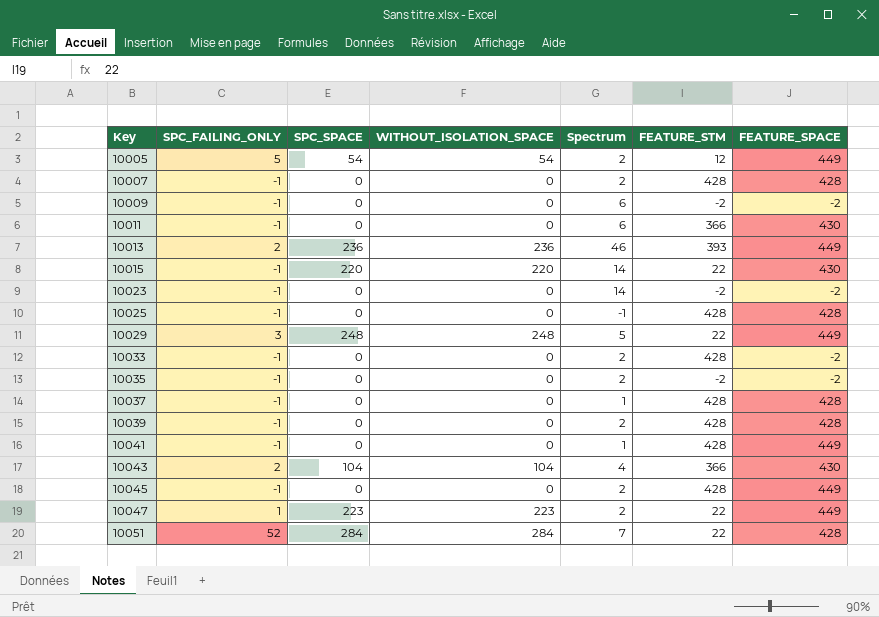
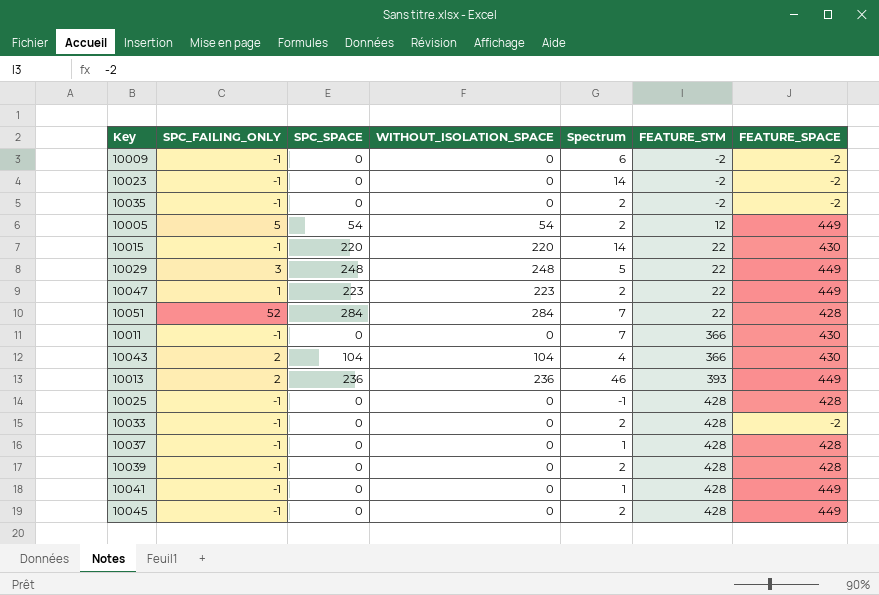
row order: Key ascending -> FEATURE_STM ascending
row 10007: -1 | 0 | 0 | 2 | 428 | 428 -> none
10011 | Spectrum: 6 -> 7

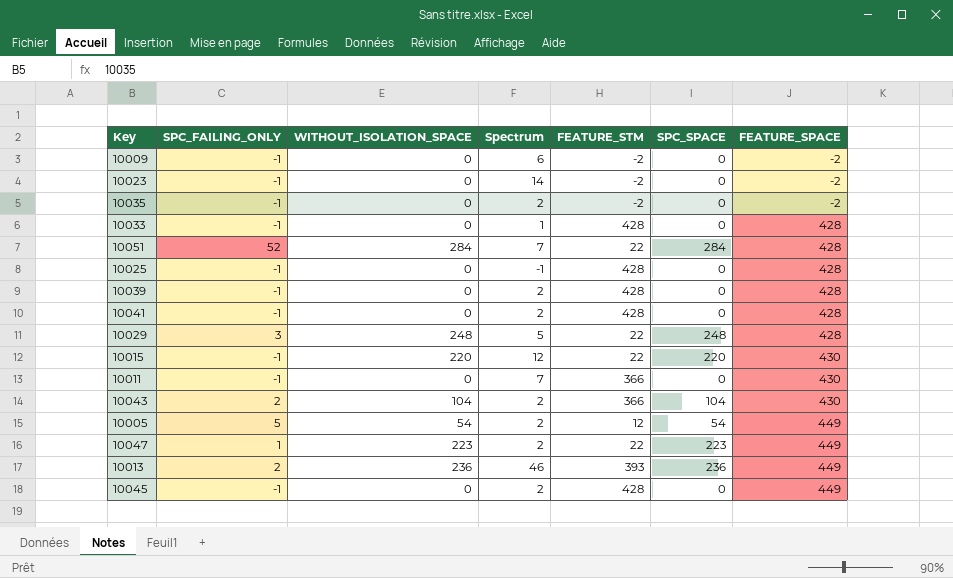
row order: FEATURE_STM ascending -> FEATURE_SPACE ascending
column SPC_SPACE | position: 3 -> 6
row 10037: -1 | 0 | 0 | 1 | 428 | 428 -> none
10033 | Spectrum: 2 -> 1
10033 | FEATURE_SPACE: -2 -> 428
10041 | Spectrum: 1 -> 2
10041 | FEATURE_SPACE: 449 -> 428
10029 | FEATURE_SPACE: 449 -> 428
10015 | Spectrum: 14 -> 12
10043 | Spectrum: 4 -> 2

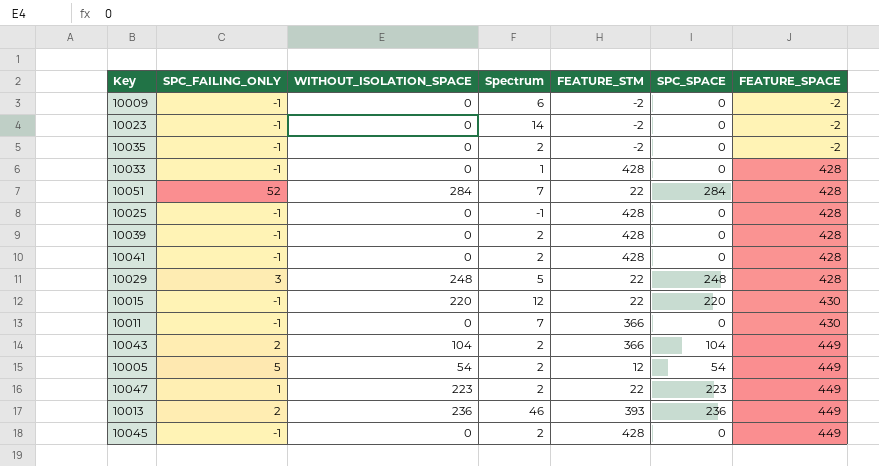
10043 | FEATURE_SPACE: 430 -> 449

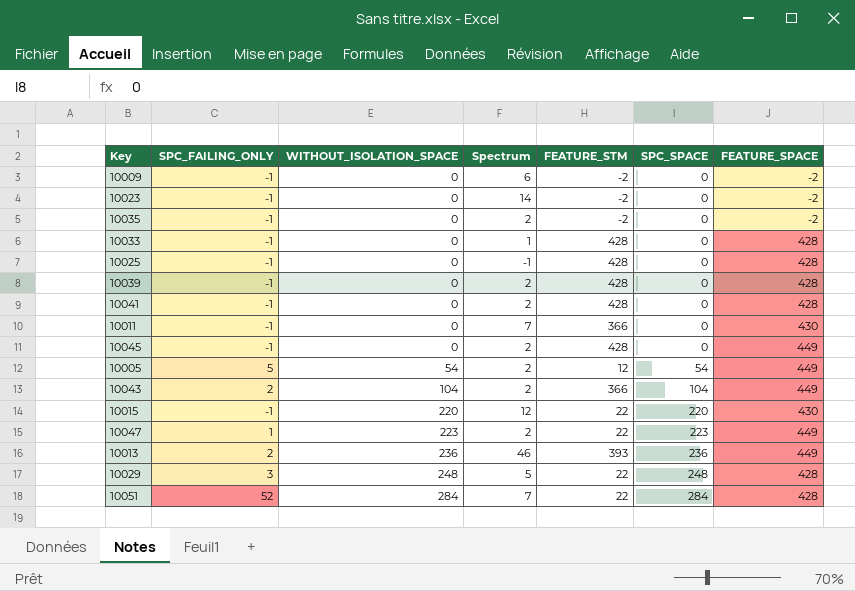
row order: FEATURE_SPACE ascending -> WITHOUT_ISOLATION_SPACE ascending

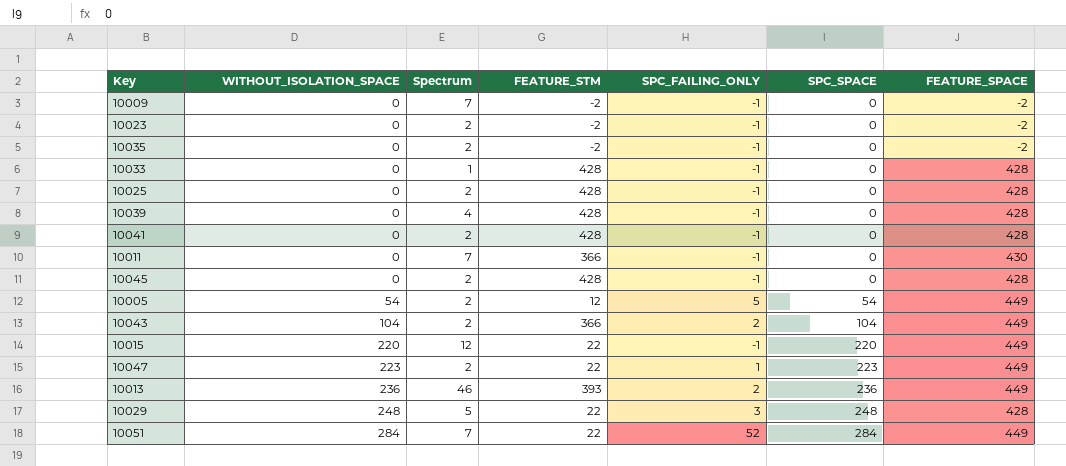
column SPC_FAILING_ONLY | position: 2 -> 5
10009 | Spectrum: 6 -> 7
10023 | Spectrum: 14 -> 2
10025 | Spectrum: -1 -> 2
10039 | Spectrum: 2 -> 4
10045 | FEATURE_SPACE: 449 -> 428
10015 | FEATURE_SPACE: 430 -> 449
10051 | FEATURE_SPACE: 428 -> 449

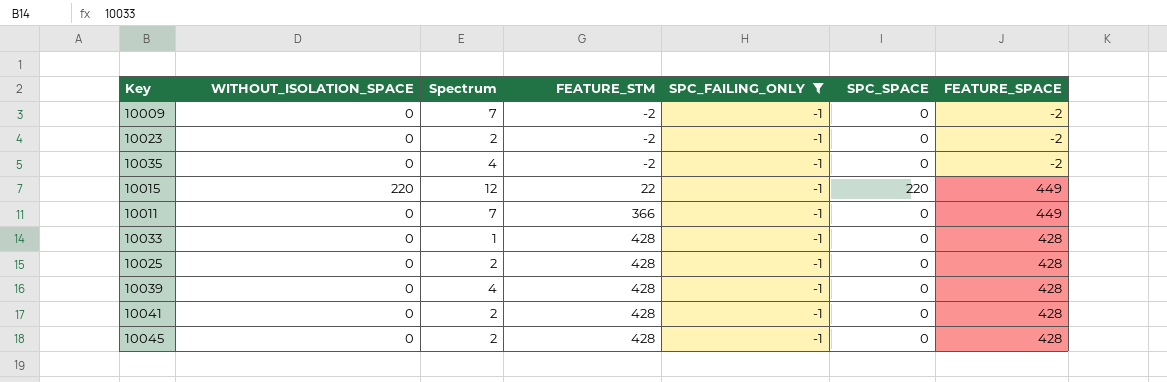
filter: none -> SPC_FAILING_ONLY = -1
row order: WITHOUT_ISOLATION_SPACE ascending -> FEATURE_STM ascending
10035 | Spectrum: 2 -> 4
10011 | FEATURE_SPACE: 430 -> 449

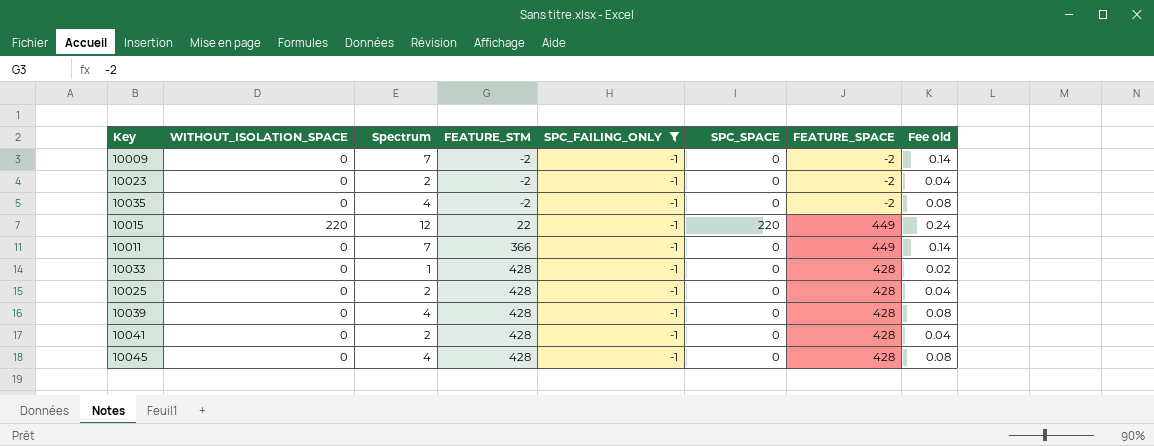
column Fee old | formula: none -> [Spectrum] * 0.02
10045 | Spectrum: 2 -> 4

